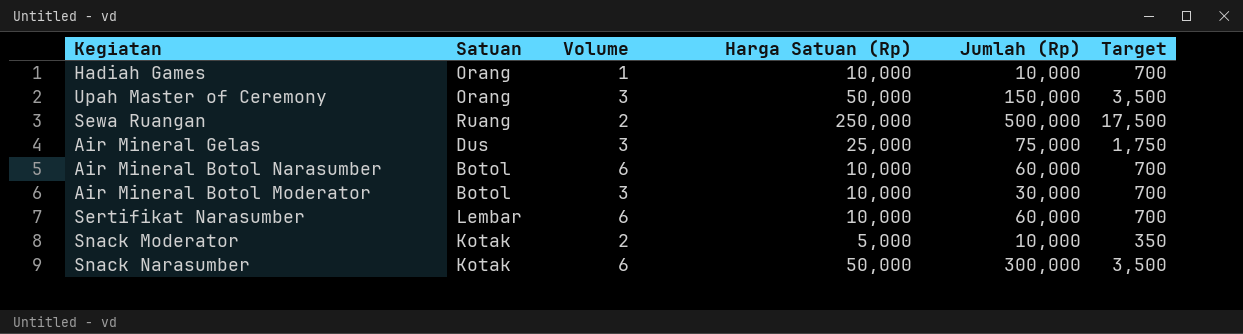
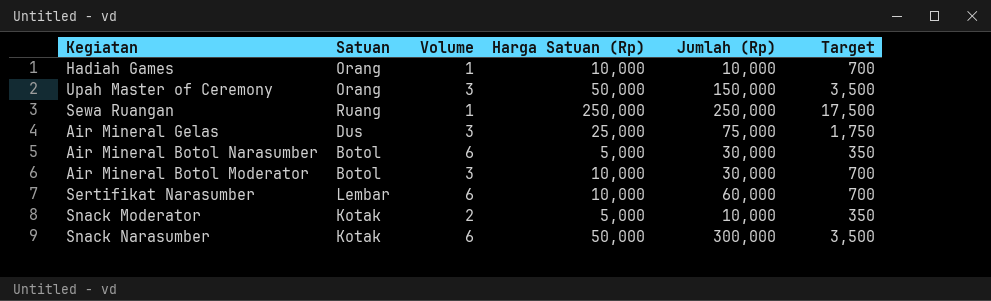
Sewa Ruangan | Volume: 2 -> 1
Sewa Ruangan | Jumlah (Rp): 500,000 -> 250,000
Air Mineral Botol Narasumber | Harga Satuan (Rp): 10,000 -> 5,000
Air Mineral Botol Narasumber | Jumlah (Rp): 60,000 -> 30,000
Air Mineral Botol Narasumber | Target: 700 -> 350

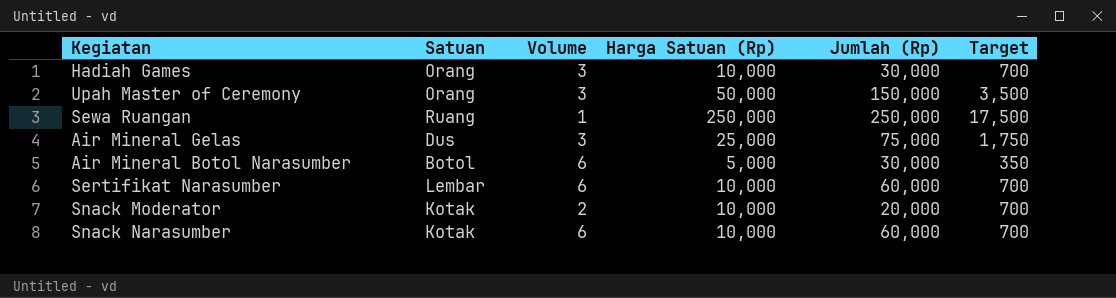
row Air Mineral Botol Moderator: Botol | 3 | 10,000 | 30,000 | 700 -> none
Hadiah Games | Volume: 1 -> 3
Hadiah Games | Jumlah (Rp): 10,000 -> 30,000
Snack Moderator | Harga Satuan (Rp): 5,000 -> 10,000
Snack Moderator | Jumlah (Rp): 10,000 -> 20,000
Snack Moderator | Target: 350 -> 700
Snack Narasumber | Harga Satuan (Rp): 50,000 -> 10,000
Snack Narasumber | Jumlah (Rp): 300,000 -> 60,000
Snack Narasumber | Target: 3,500 -> 700

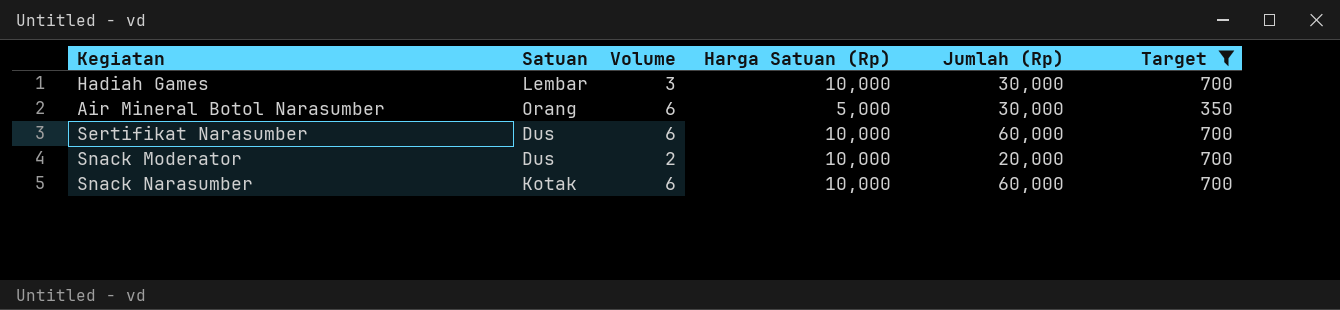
filter: none -> Target <= 700
Hadiah Games | Satuan: Orang -> Lembar
Air Mineral Botol Narasumber | Satuan: Botol -> Orang
Sertifikat Narasumber | Satuan: Lembar -> Dus
Snack Moderator | Satuan: Kotak -> Dus

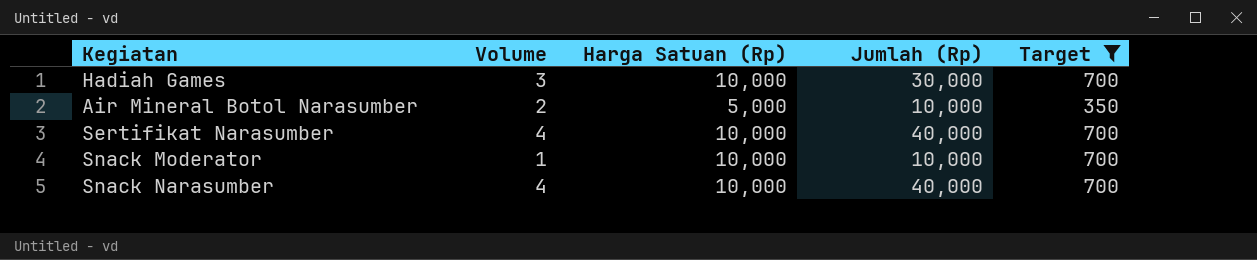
column Satuan | position: 2 -> none
Air Mineral Botol Narasumber | Volume: 6 -> 2
Air Mineral Botol Narasumber | Jumlah (Rp): 30,000 -> 10,000
Sertifikat Narasumber | Volume: 6 -> 4
Sertifikat Narasumber | Jumlah (Rp): 60,000 -> 40,000
Snack Moderator | Volume: 2 -> 1
Snack Moderator | Jumlah (Rp): 20,000 -> 10,000
Snack Narasumber | Volume: 6 -> 4
Snack Narasumber | Jumlah (Rp): 60,000 -> 40,000

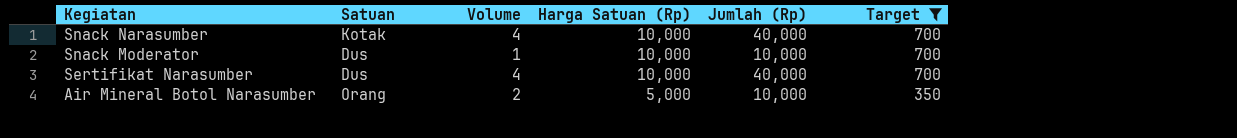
row order: none -> Kegiatan descending
column Satuan | position: none -> 2
row Hadiah Games: 3 | 10,000 | 30,000 | 700 -> none

